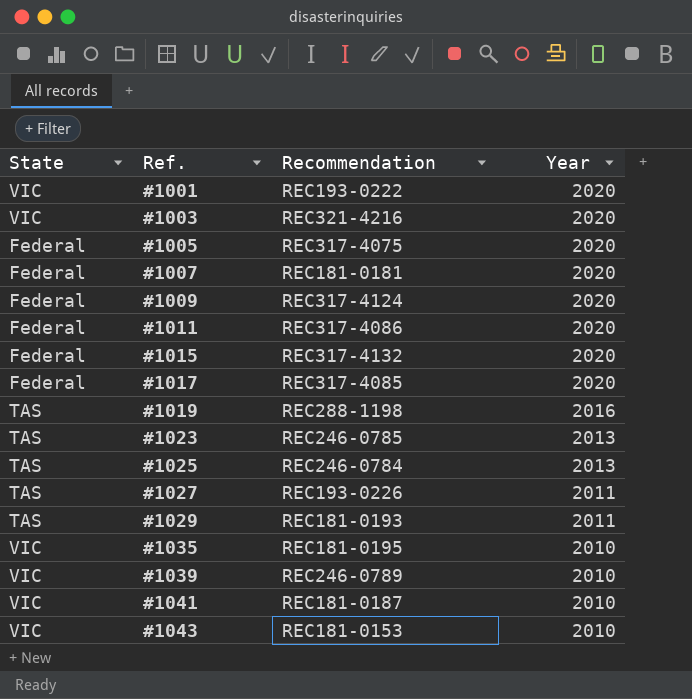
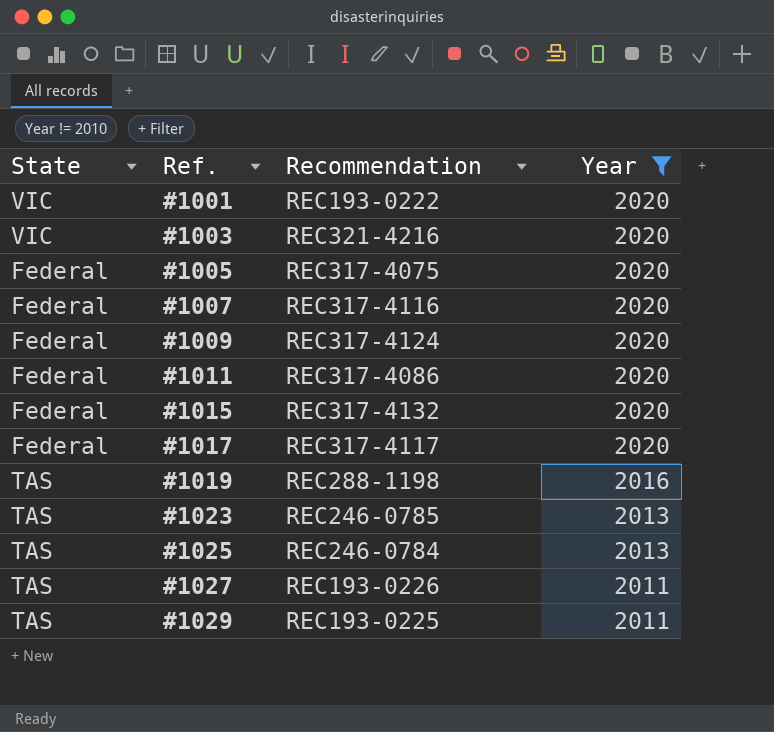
filter: none -> Year != 2010
#1007 | Recommendation: REC181-0181 -> REC317-4116
#1017 | Recommendation: REC317-4085 -> REC317-4117
#1029 | Recommendation: REC181-0193 -> REC193-0225

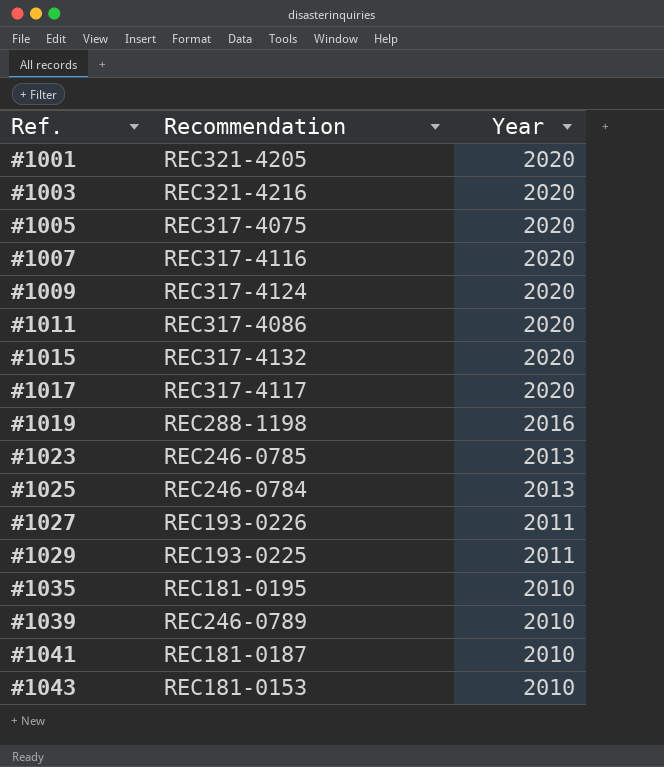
filter: Year != 2010 -> none
column State | position: 1 -> none
#1001 | Recommendation: REC193-0222 -> REC321-4205

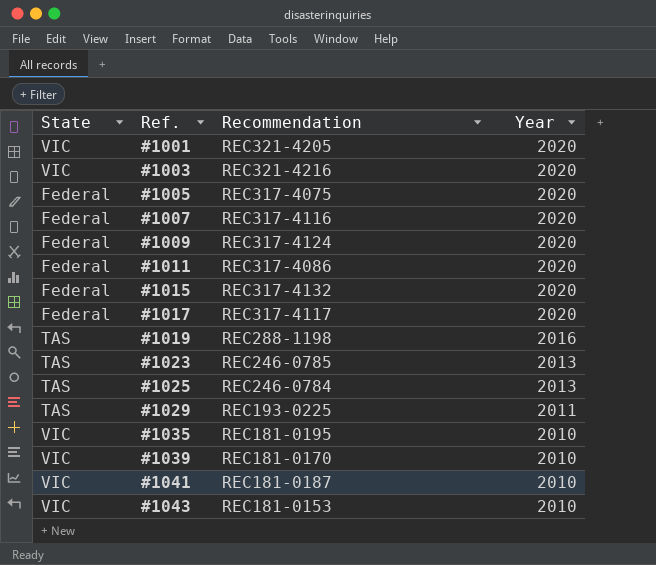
column State | position: none -> 1
row #1027: REC193-0226 | 2011 -> none
#1039 | Recommendation: REC246-0789 -> REC181-0170

